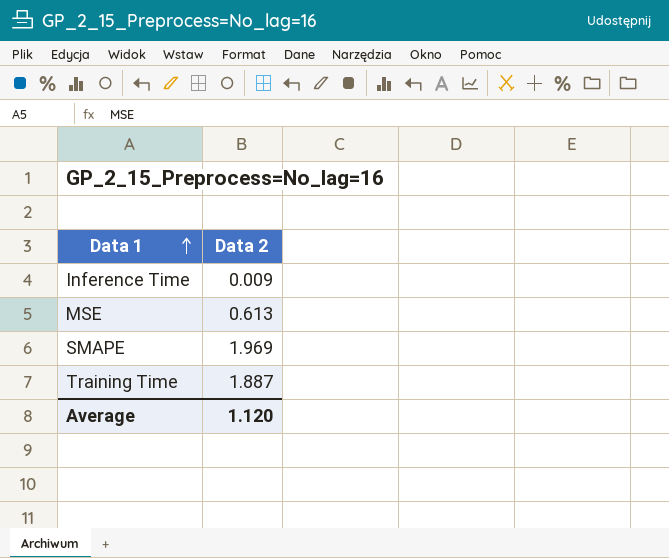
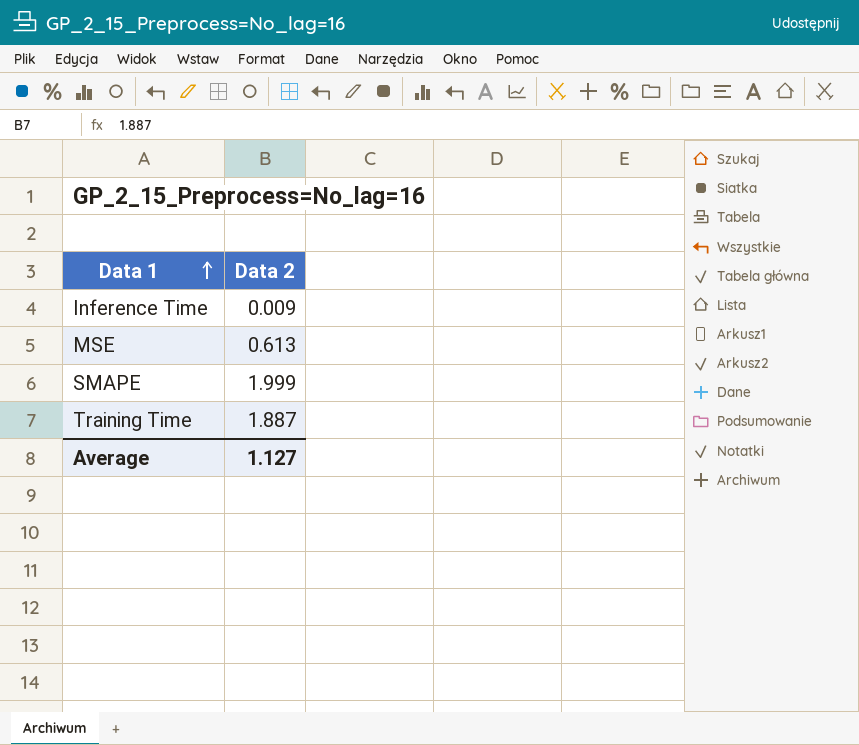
SMAPE | Data 2: 1.969 -> 1.999
Average | Data 2: 1.120 -> 1.127

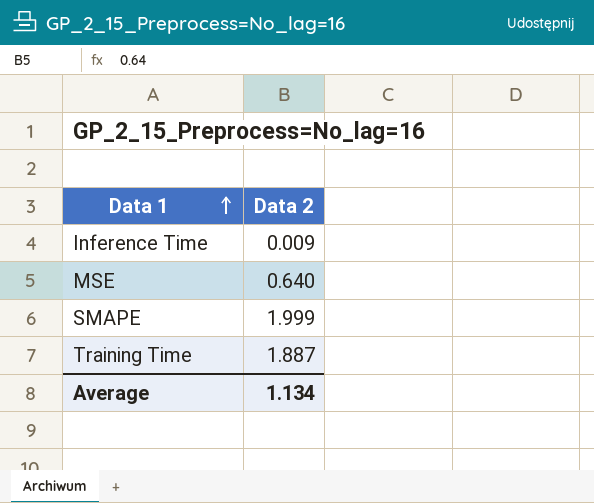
MSE | Data 2: 0.613 -> 0.640
Average | Data 2: 1.127 -> 1.134

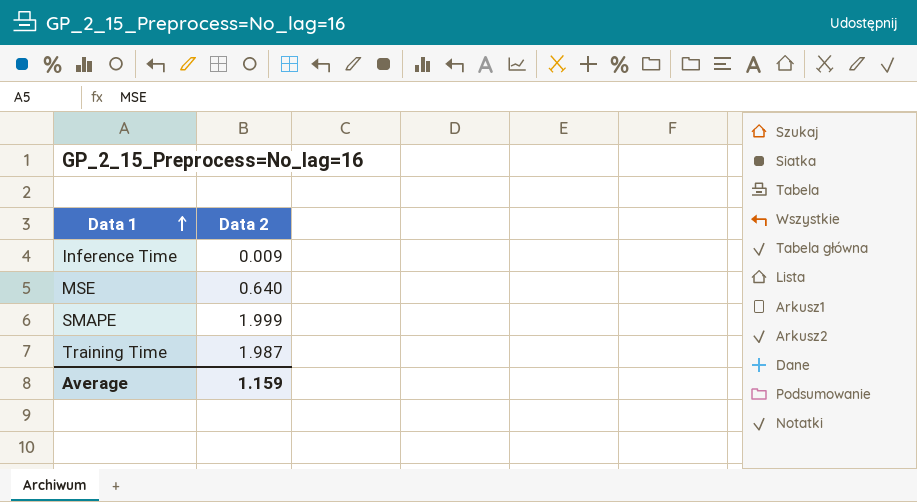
Training Time | Data 2: 1.887 -> 1.987
Average | Data 2: 1.134 -> 1.159

